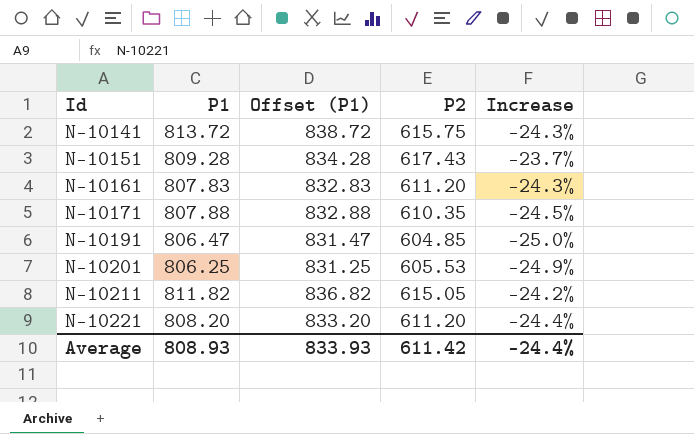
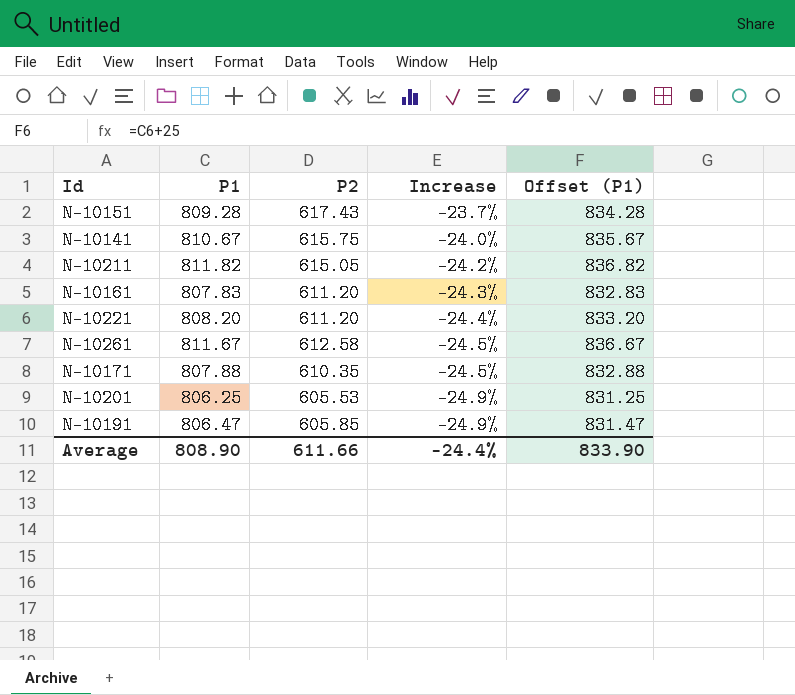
row order: Id ascending -> Increase descending
column Offset (P1) | position: 3 -> 5
N-10141 | P1: 813.72 -> 810.67
N-10141 | Increase: -24.3% -> -24.0%
N-10141 | Offset (P1): 838.72 -> 835.67
row N-10261: none -> 811.67 | 612.58 | -24.5% | 836.67
N-10191 | P2: 604.85 -> 605.85
N-10191 | Increase: -25.0% -> -24.9%
Average | P1: 808.93 -> 808.90
Average | P2: 611.42 -> 611.66
Average | Offset (P1): 833.93 -> 833.90

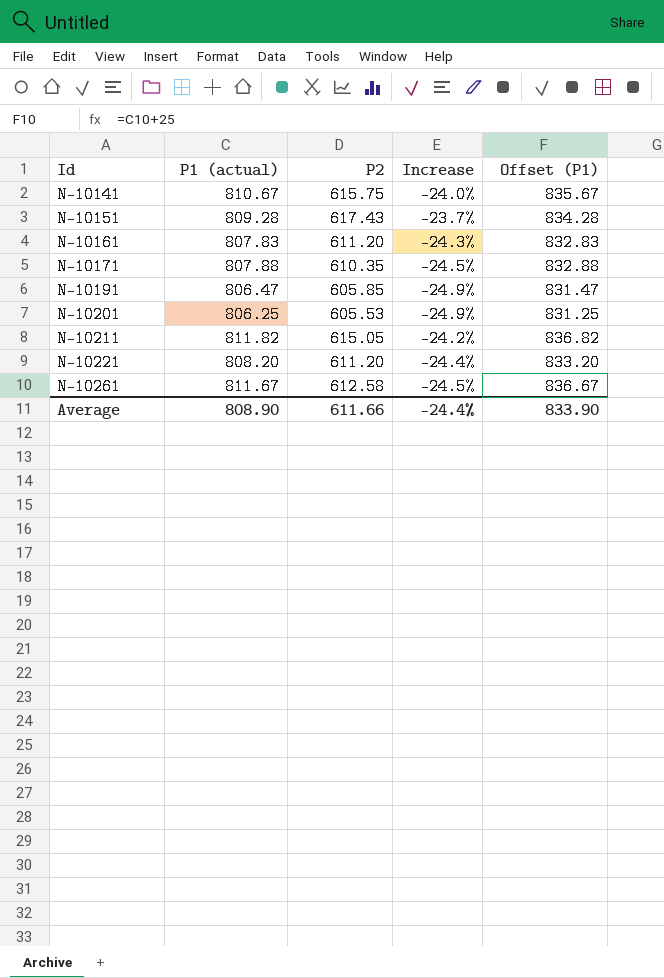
row order: Increase descending -> Id ascending
column name: P1 -> P1 (actual)

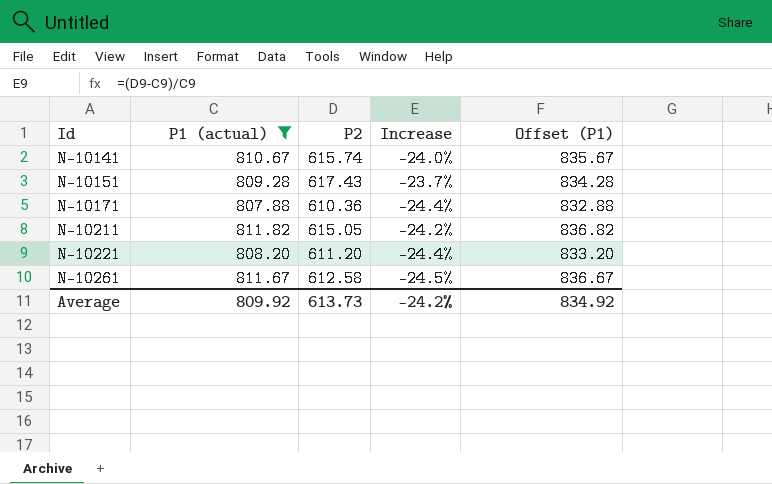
filter: none -> P1 (actual) >= 807.88
N-10141 | P2: 615.75 -> 615.74
N-10171 | P2: 610.35 -> 610.36
N-10171 | Increase: -24.5% -> -24.4%
Average | P1 (actual): 808.90 -> 809.92
Average | P2: 611.66 -> 613.73
Average | Increase: -24.4% -> -24.2%
Average | Offset (P1): 833.90 -> 834.92

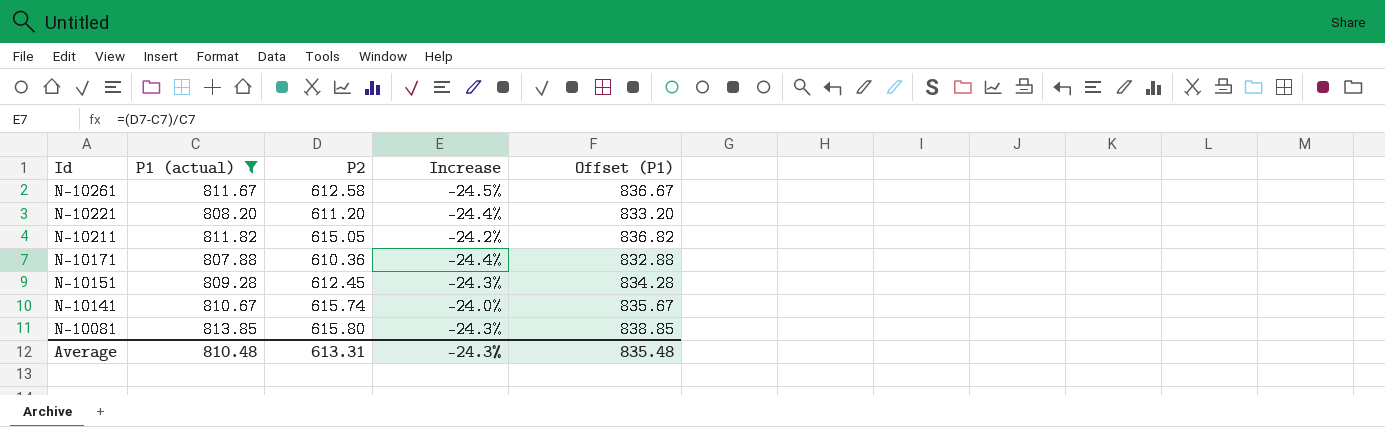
row order: Id ascending -> Id descending
N-10151 | P2: 617.43 -> 612.45
N-10151 | Increase: -23.7% -> -24.3%
row N-10081: none -> 813.85 | 615.80 | -24.3% | 838.85
Average | P1 (actual): 809.92 -> 810.48
Average | P2: 613.73 -> 613.31
Average | Increase: -24.2% -> -24.3%
Average | Offset (P1): 834.92 -> 835.48

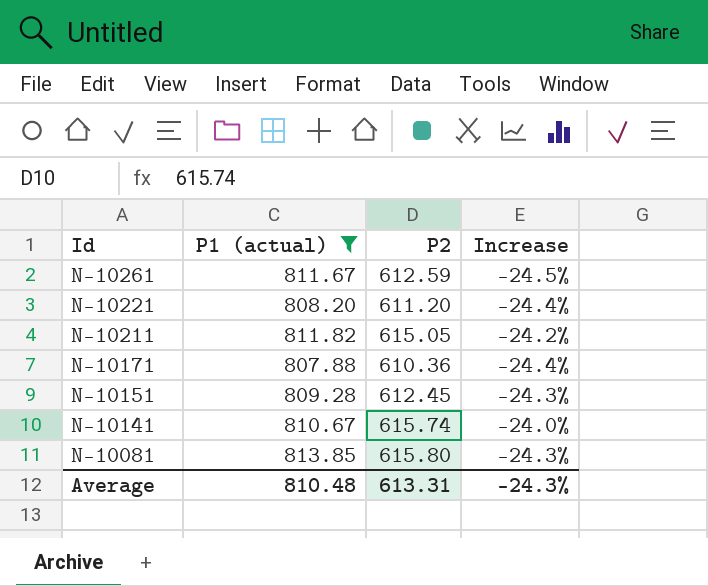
column Offset (P1) | formula: [P1 (actual)] + 25 -> none
N-10261 | P2: 612.58 -> 612.59

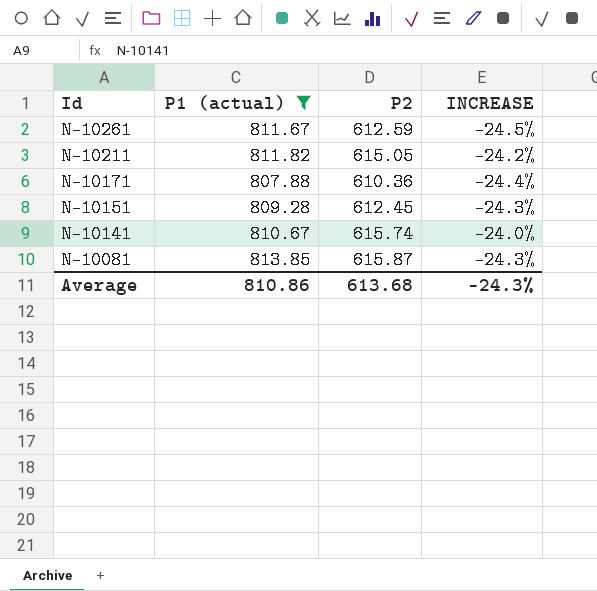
column name: Increase -> INCREASE
row N-10221: 808.20 | 611.20 | -24.4% -> none
N-10081 | P2: 615.80 -> 615.87
Average | P1 (actual): 810.48 -> 810.86
Average | P2: 613.31 -> 613.68

